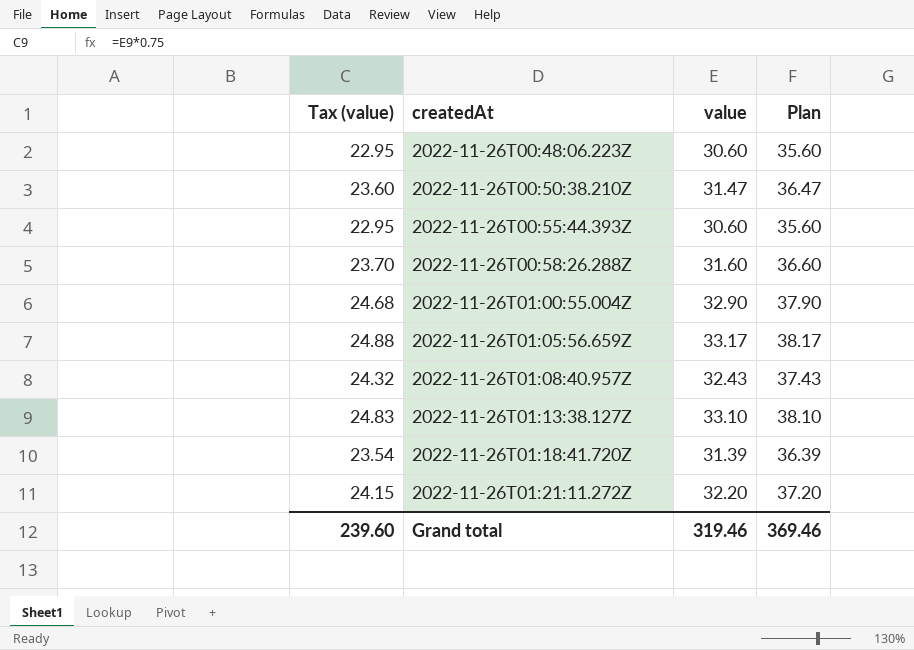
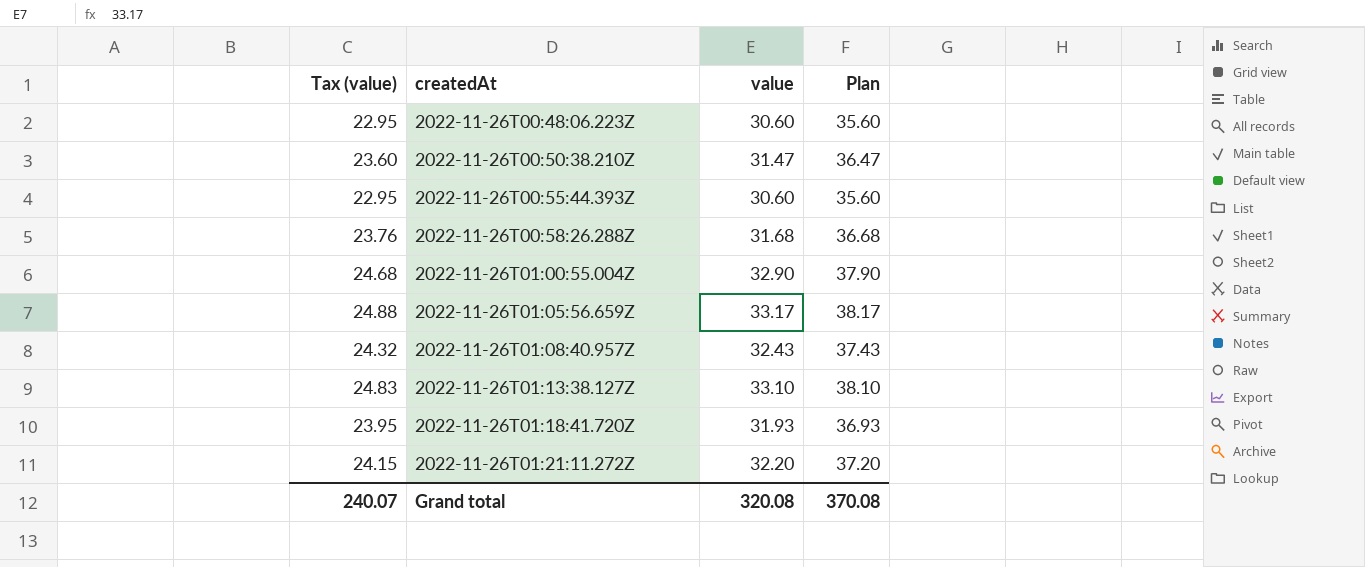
2022-11-26T00:58:26.288Z | Tax (value): 23.70 -> 23.76
2022-11-26T00:58:26.288Z | value: 31.60 -> 31.68
2022-11-26T00:58:26.288Z | Plan: 36.60 -> 36.68
2022-11-26T01:18:41.720Z | Tax (value): 23.54 -> 23.95
2022-11-26T01:18:41.720Z | value: 31.39 -> 31.93
2022-11-26T01:18:41.720Z | Plan: 36.39 -> 36.93
Grand total | Tax (value): 239.60 -> 240.07
Grand total | value: 319.46 -> 320.08
Grand total | Plan: 369.46 -> 370.08

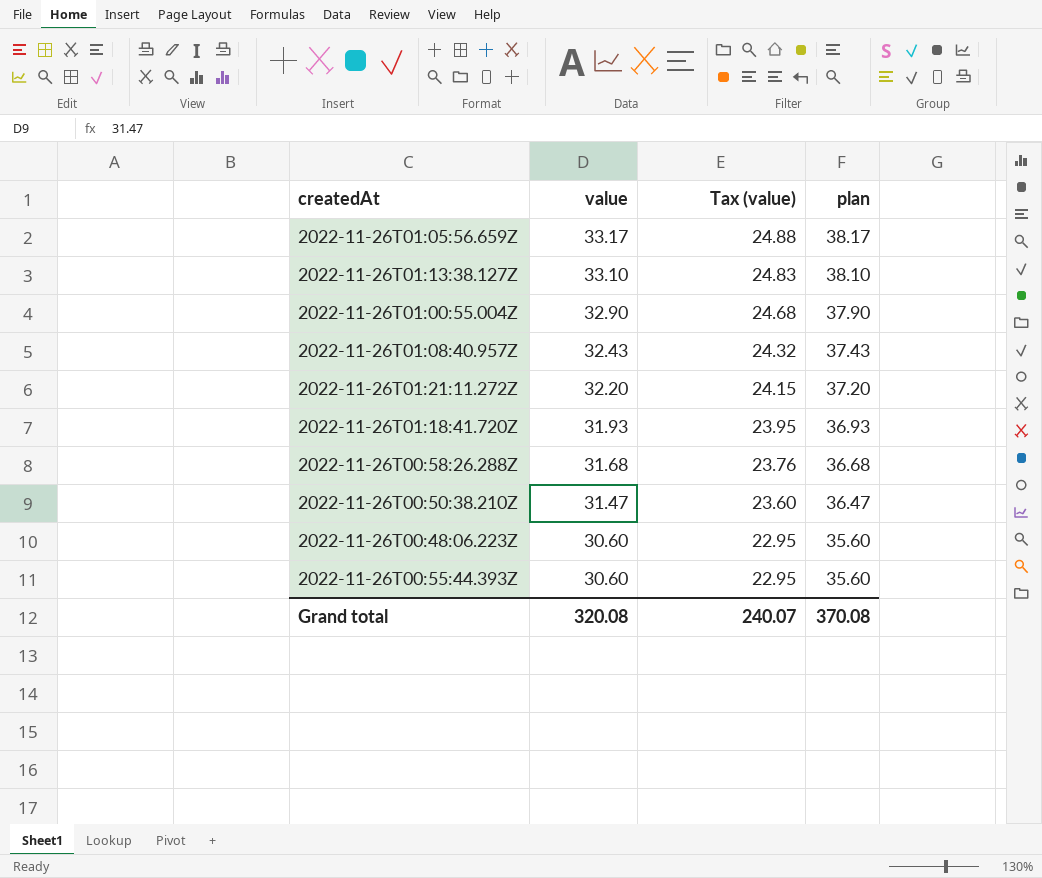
row order: createdAt ascending -> value descending
column Tax (value) | position: 1 -> 3
column name: Plan -> plan

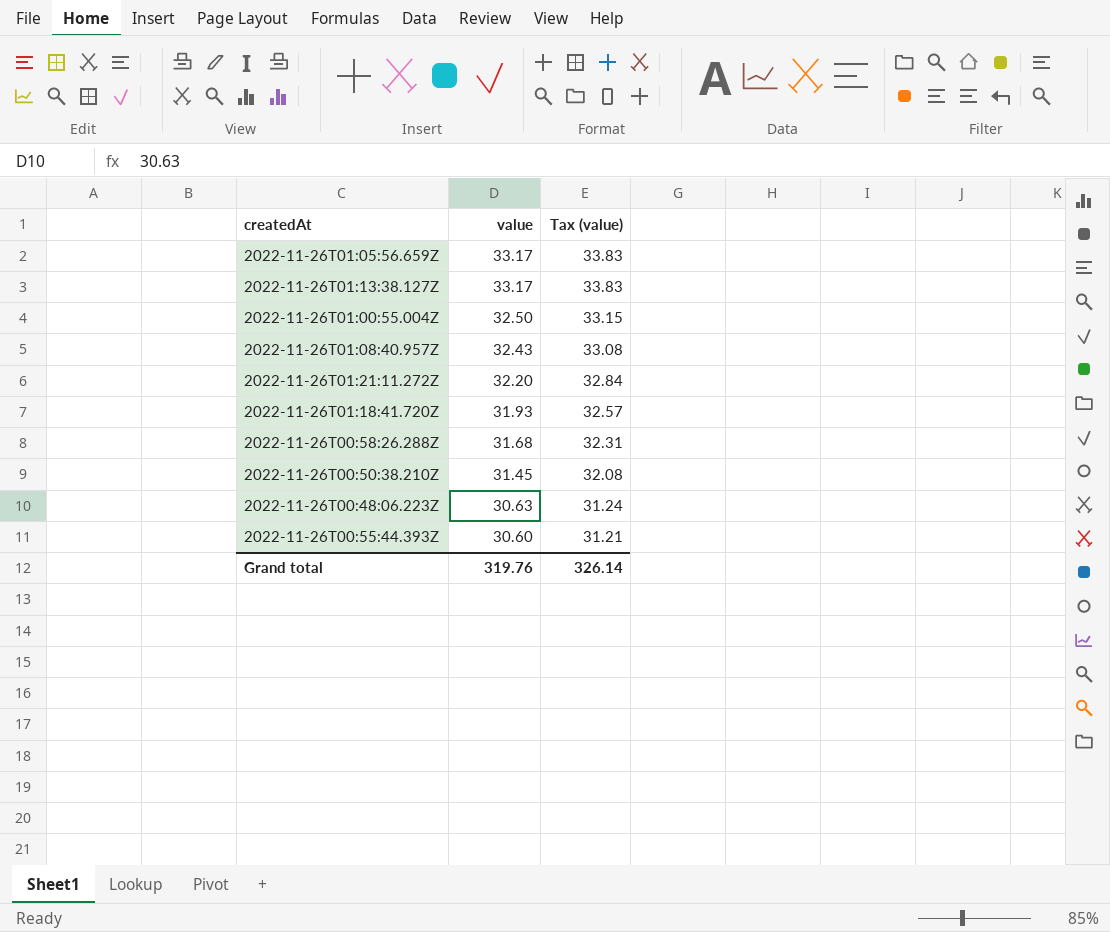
column plan | formula: [value] + 5 -> none
column Tax (value) | formula: [value] * 0.75 -> [value] * 1.02
2022-11-26T01:13:38.127Z | value: 33.10 -> 33.17
2022-11-26T01:00:55.004Z | value: 32.90 -> 32.50
2022-11-26T00:50:38.210Z | value: 31.47 -> 31.45
2022-11-26T00:48:06.223Z | value: 30.60 -> 30.63
Grand total | value: 320.08 -> 319.76
Grand total | Tax (value): 240.07 -> 326.14

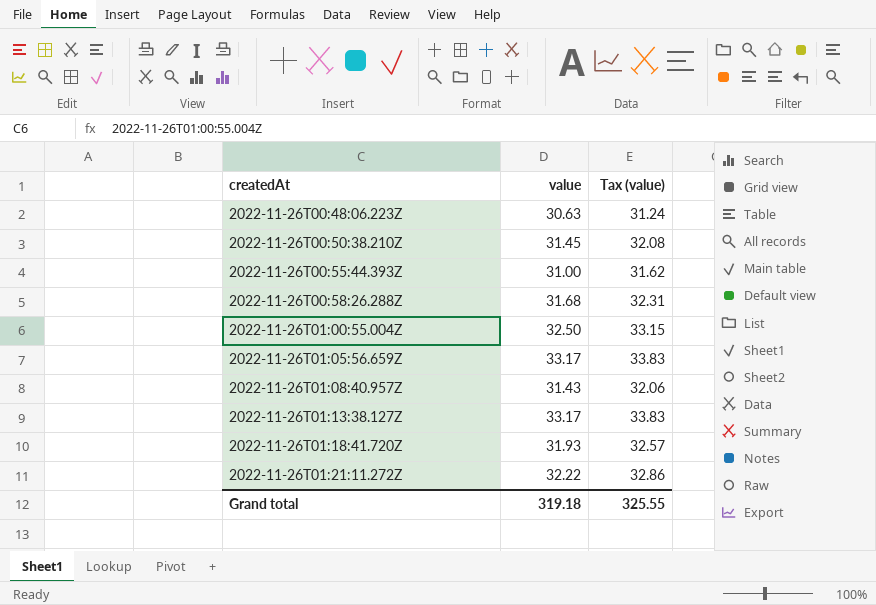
row order: value descending -> createdAt ascending
2022-11-26T00:55:44.393Z | value: 30.60 -> 31.00
2022-11-26T00:55:44.393Z | Tax (value): 31.21 -> 31.62
2022-11-26T01:08:40.957Z | value: 32.43 -> 31.43
2022-11-26T01:08:40.957Z | Tax (value): 33.08 -> 32.06
2022-11-26T01:21:11.272Z | value: 32.20 -> 32.22
2022-11-26T01:21:11.272Z | Tax (value): 32.84 -> 32.86
Grand total | value: 319.76 -> 319.18
Grand total | Tax (value): 326.14 -> 325.55

